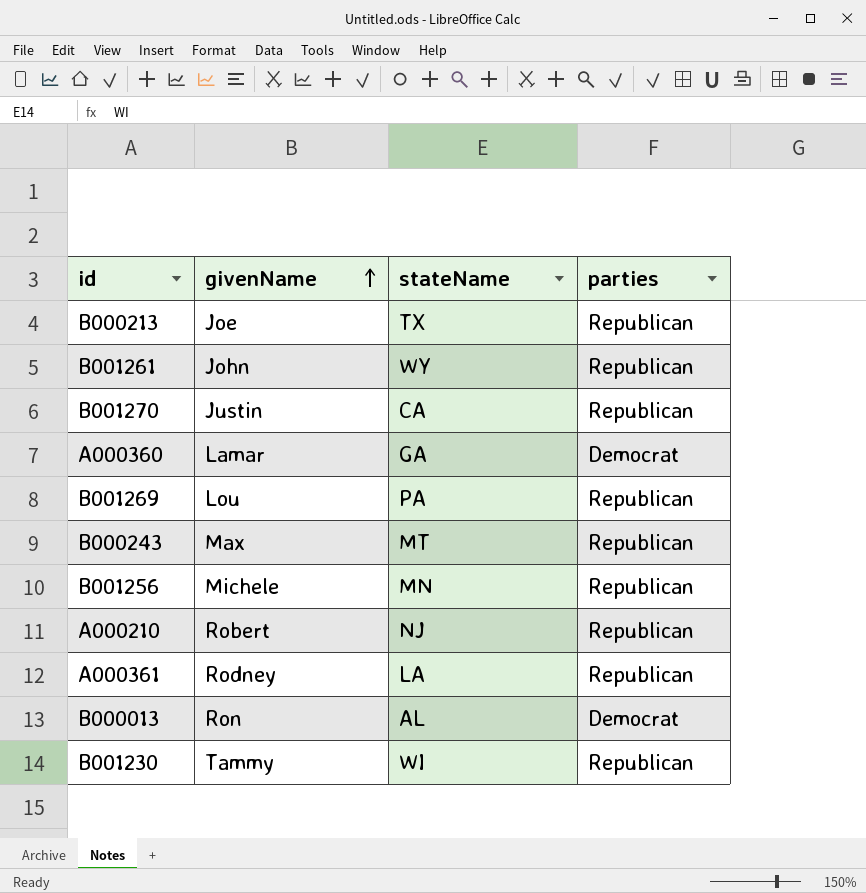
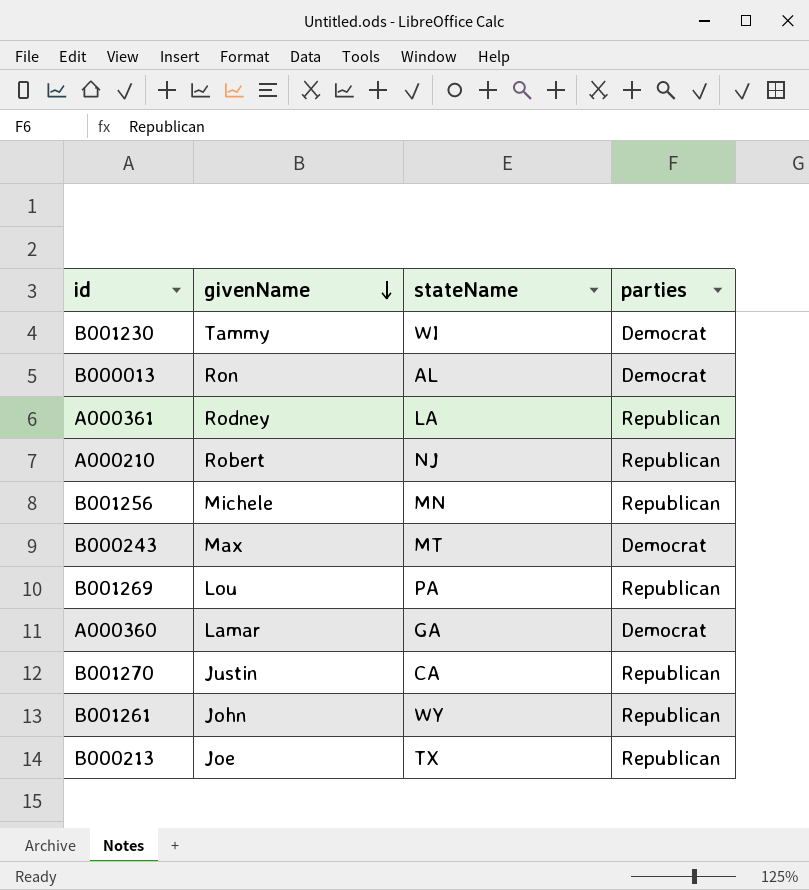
row order: givenName ascending -> givenName descending
B001230 | parties: Republican -> Democrat
B000243 | parties: Republican -> Democrat

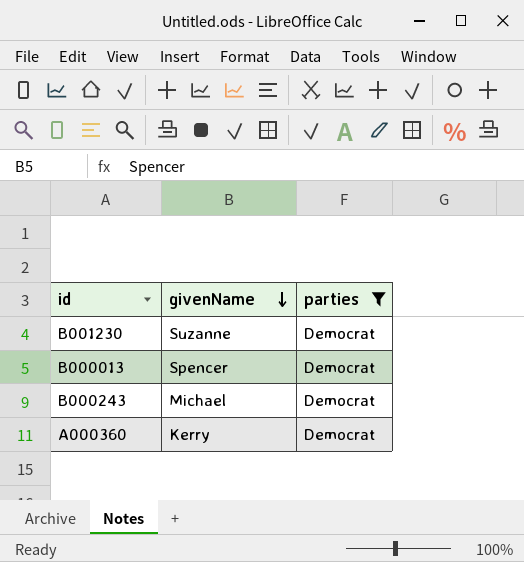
filter: none -> parties = Democrat
column stateName | position: 3 -> none
B001230 | givenName: Tammy -> Suzanne
B000013 | givenName: Ron -> Spencer
B000243 | givenName: Max -> Michael
A000360 | givenName: Lamar -> Kerry

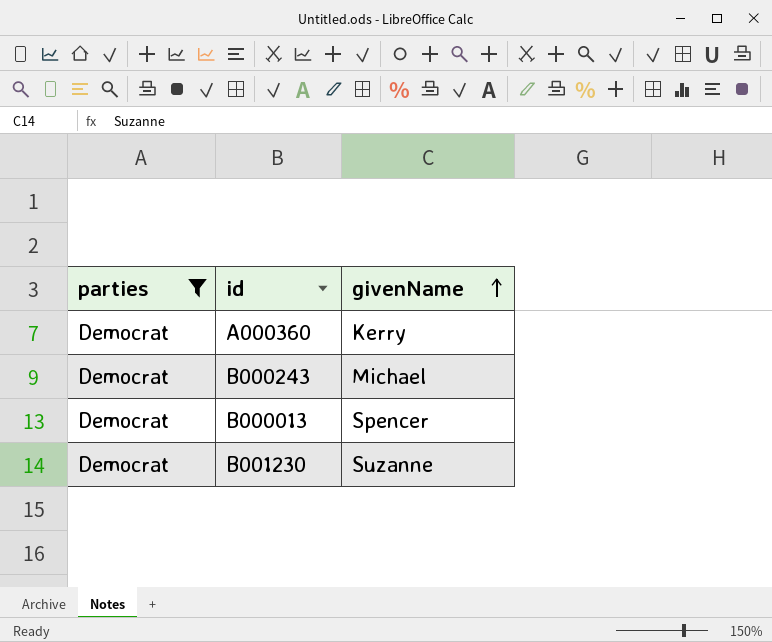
row order: givenName descending -> givenName ascending
column parties | position: 3 -> 1

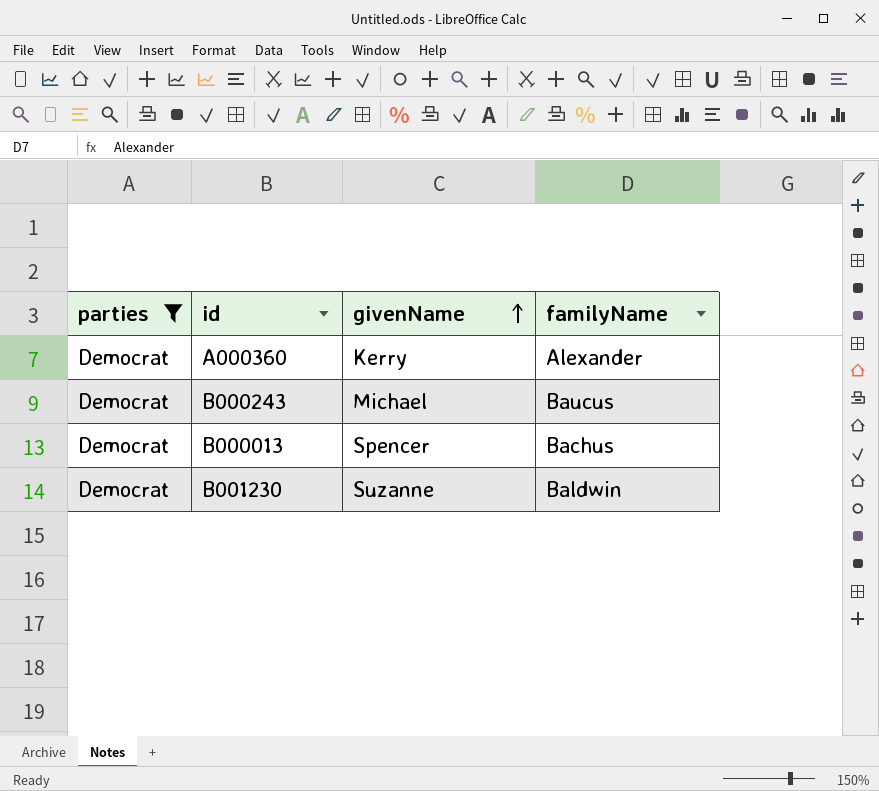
column familyName | position: none -> 4

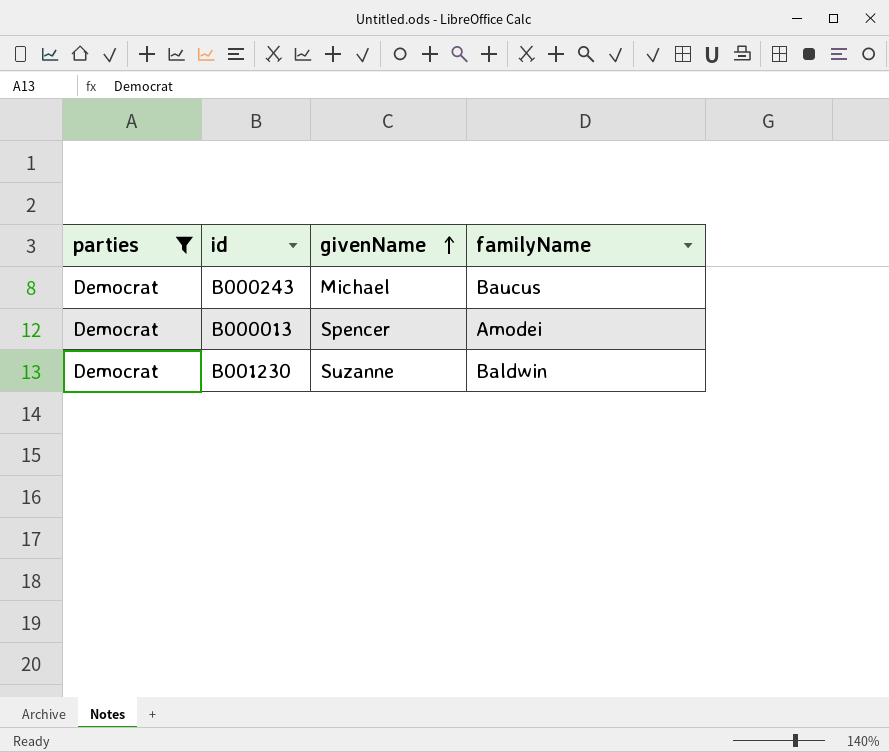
row A000360: Democrat | Kerry | Alexander -> none
B000013 | familyName: Bachus -> Amodei

